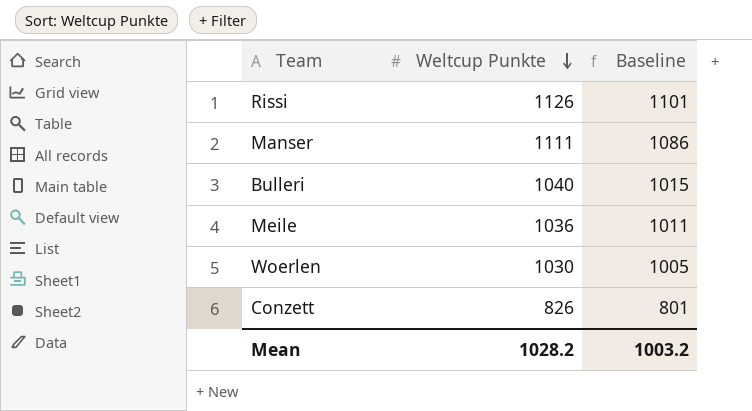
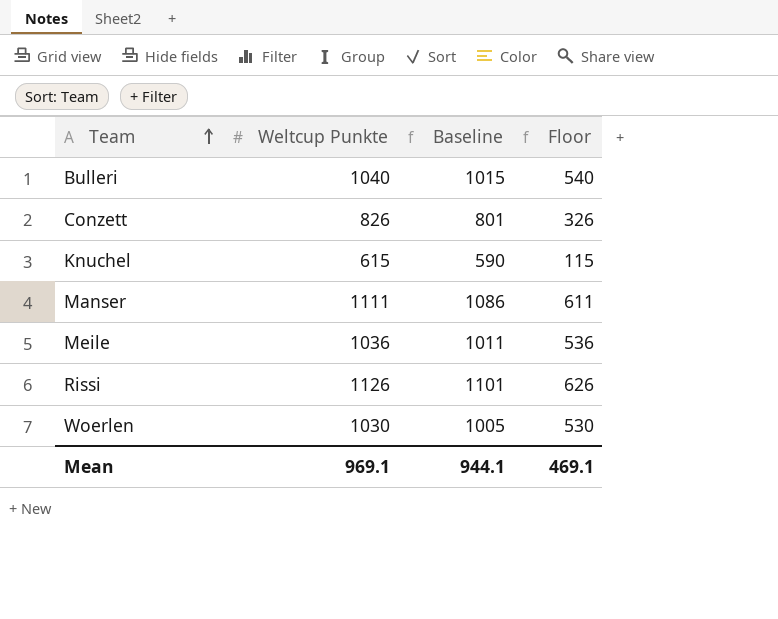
row order: Weltcup Punkte descending -> Team ascending
column Floor | formula: none -> [Weltcup Punkte] - 500
row Knuchel: none -> 615 | 590 | 115
Mean | Weltcup Punkte: 1028.2 -> 969.1
Mean | Baseline: 1003.2 -> 944.1

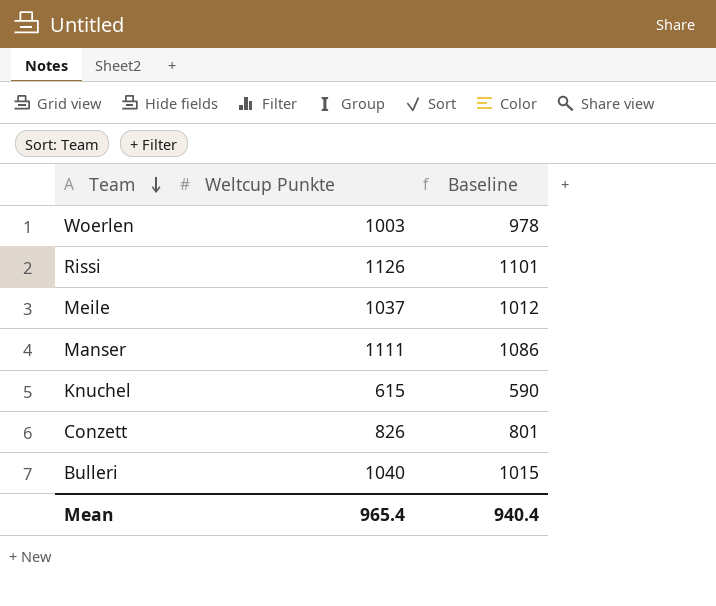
row order: Team ascending -> Team descending
column Floor | formula: [Weltcup Punkte] - 500 -> none
Woerlen | Weltcup Punkte: 1030 -> 1003
Woerlen | Baseline: 1005 -> 978
Meile | Weltcup Punkte: 1036 -> 1037
Meile | Baseline: 1011 -> 1012
Mean | Weltcup Punkte: 969.1 -> 965.4
Mean | Baseline: 944.1 -> 940.4

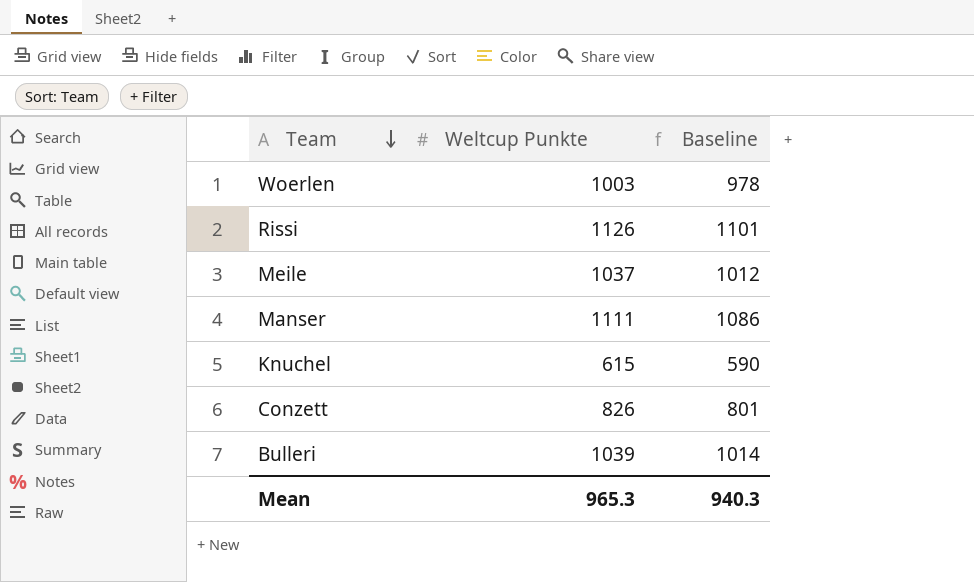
Bulleri | Weltcup Punkte: 1040 -> 1039
Bulleri | Baseline: 1015 -> 1014
Mean | Weltcup Punkte: 965.4 -> 965.3
Mean | Baseline: 940.4 -> 940.3

